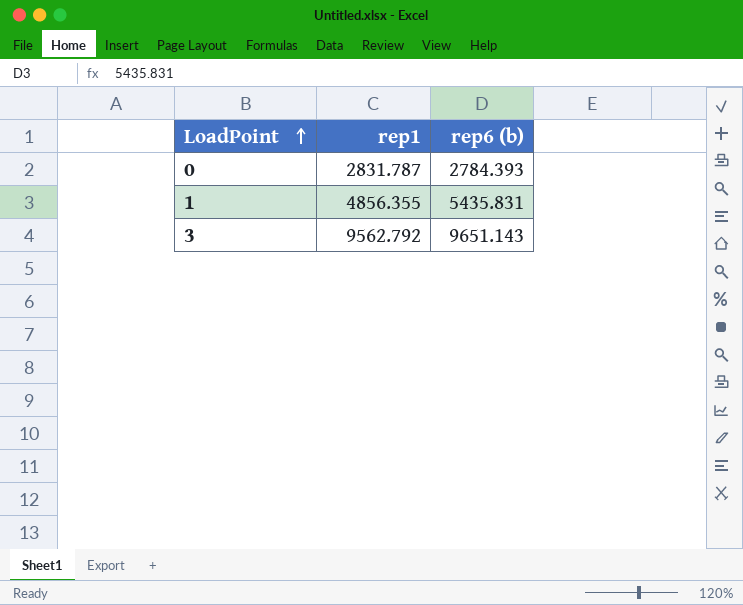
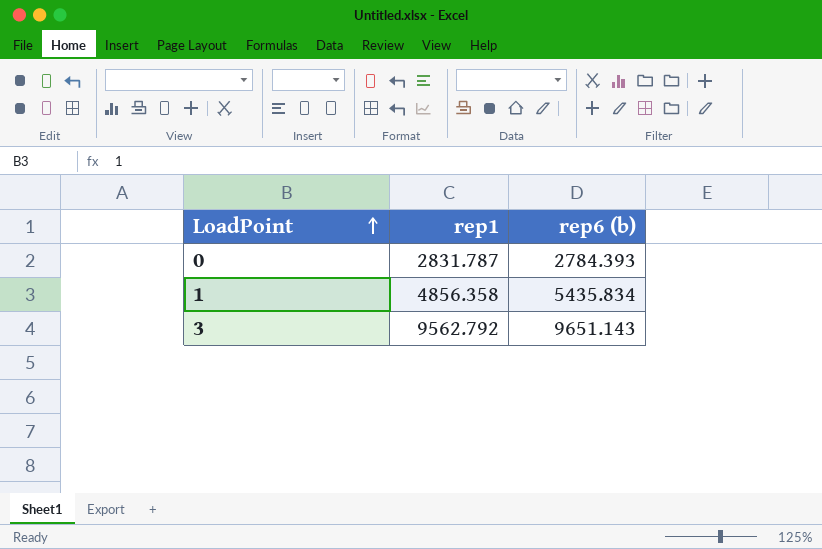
1 | rep1: 4856.355 -> 4856.358
1 | rep6 (b): 5435.831 -> 5435.834

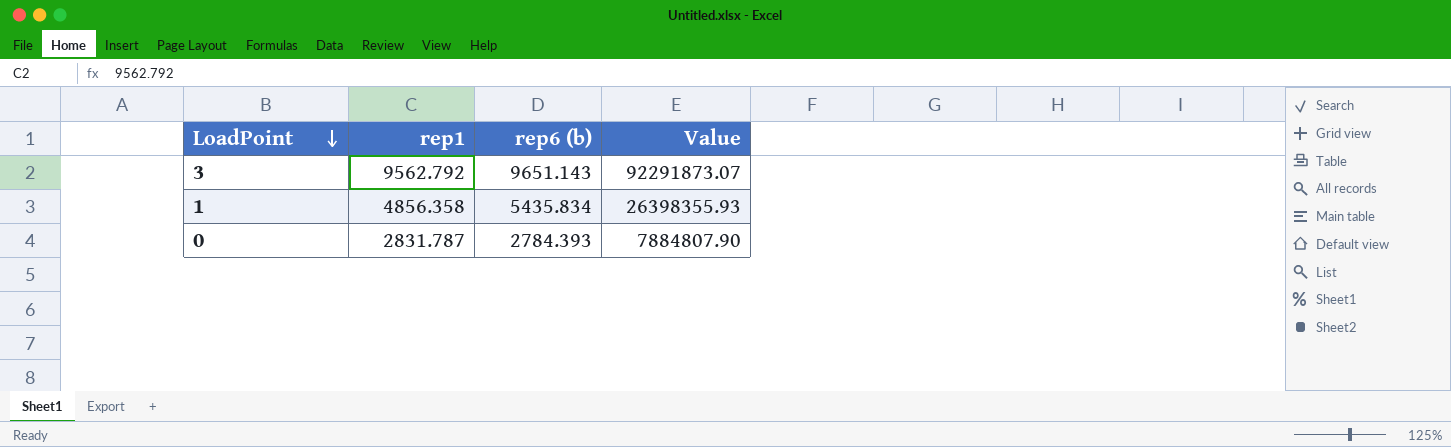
row order: LoadPoint ascending -> LoadPoint descending
column Value | formula: none -> [rep1] * [rep6 (b)]

